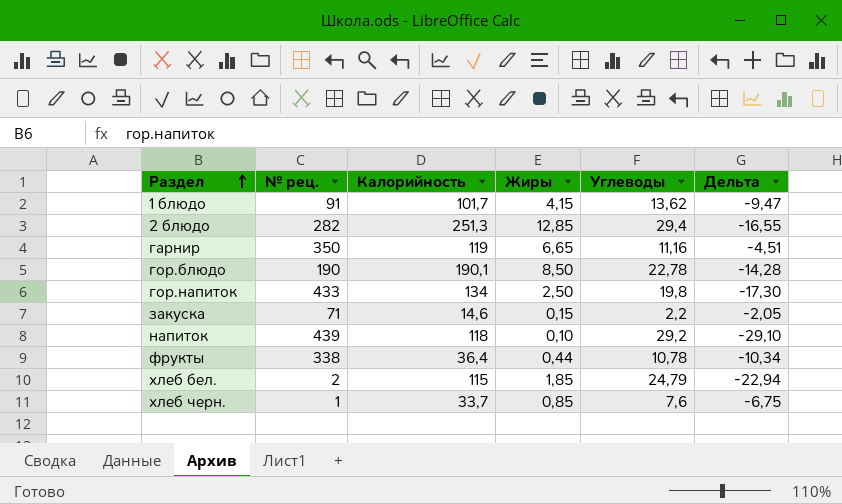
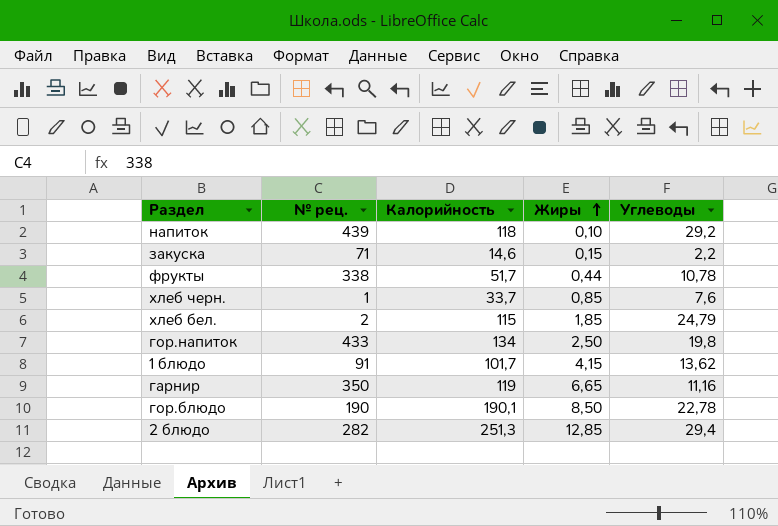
row order: Раздел ascending -> Жиры ascending
column Дельта | formula: [Жиры] - [Углеводы] -> none
фрукты | Калорийность: 36,4 -> 51,7

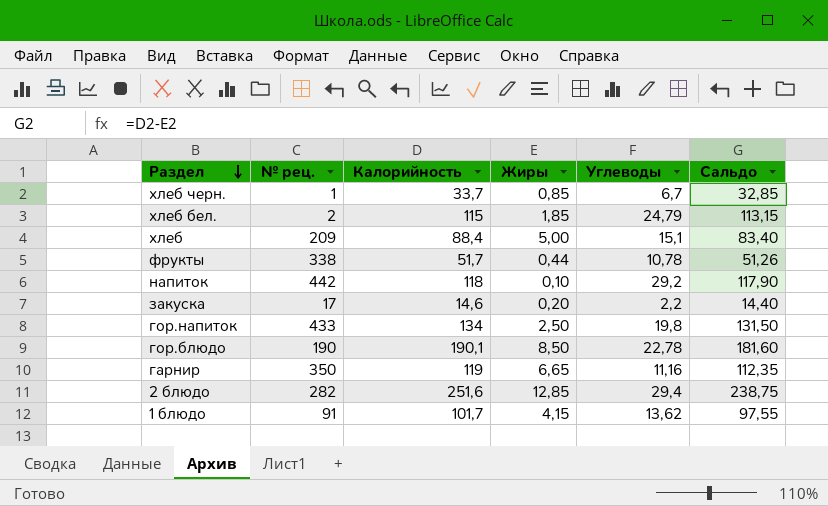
row order: Жиры ascending -> Раздел descending
column Сальдо | formula: none -> [Калорийность] - [Жиры]
хлеб черн. | Углеводы: 7,6 -> 6,7
row хлеб: none -> 209 | 88,4 | 5,00 | 15,1 | 83,40
напиток | № рец.: 439 -> 442
закуска | № рец.: 71 -> 17
закуска | Жиры: 0,15 -> 0,20
2 блюдо | Калорийность: 251,3 -> 251,6

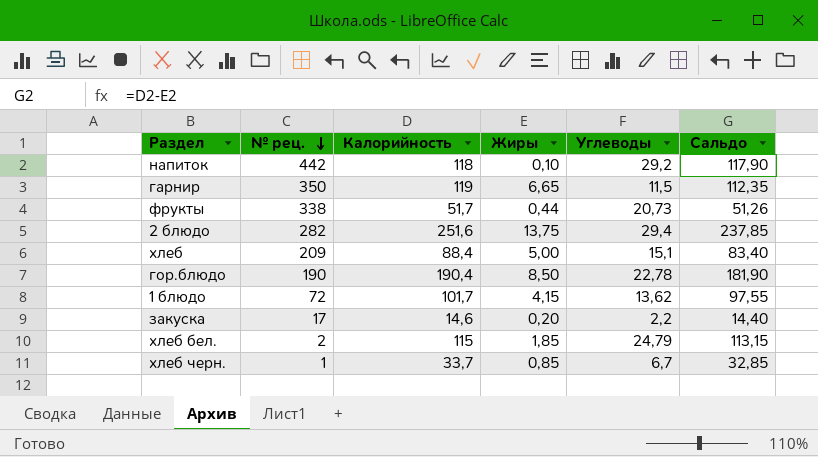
row order: Раздел descending -> № рец. descending
row гор.напиток: 433 | 134 | 2,50 | 19,8 | 131,50 -> none
гарнир | Углеводы: 11,16 -> 11,5
фрукты | Углеводы: 10,78 -> 20,73
2 блюдо | Жиры: 12,85 -> 13,75
2 блюдо | Сальдо: 238,75 -> 237,85
гор.блюдо | Калорийность: 190,1 -> 190,4
гор.блюдо | Сальдо: 181,60 -> 181,90
1 блюдо | № рец.: 91 -> 72

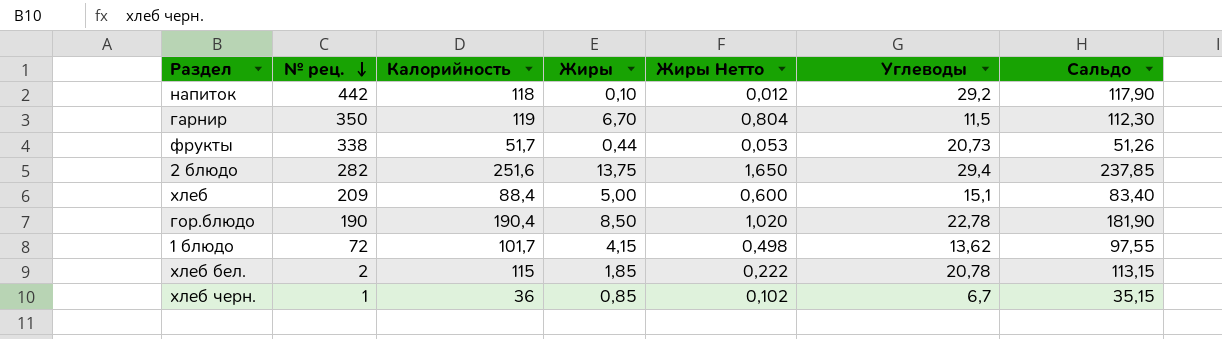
column Жиры Нетто | formula: none -> [Жиры] * 0,12
row закуска: 17 | 14,6 | 0,20 | 2,2 | 14,40 -> none
гарнир | Жиры: 6,65 -> 6,70
гарнир | Сальдо: 112,35 -> 112,30
хлеб бел. | Углеводы: 24,79 -> 20,78
хлеб черн. | Калорийность: 33,7 -> 36
хлеб черн. | Сальдо: 32,85 -> 35,15

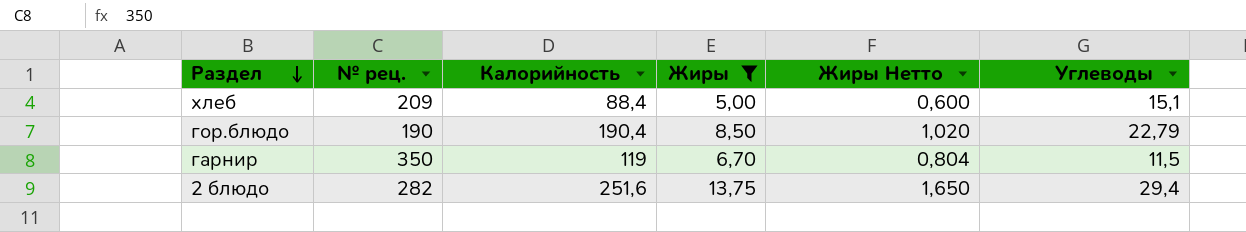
filter: none -> Жиры >= 5,00
row order: № рец. descending -> Раздел descending
column Сальдо | formula: [Калорийность] - [Жиры] -> none
гор.блюдо | Углеводы: 22,78 -> 22,79

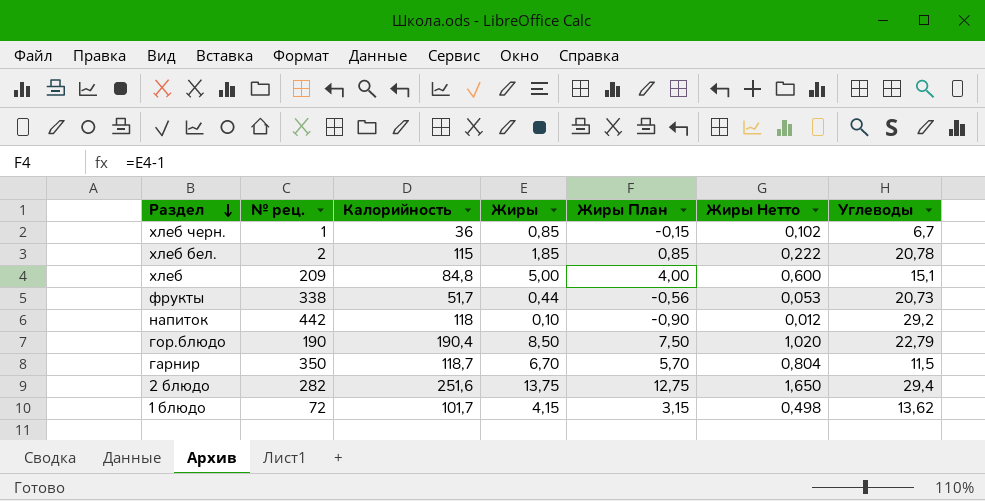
filter: Жиры >= 5,00 -> none
column Жиры План | formula: none -> [Жиры] - 1
хлеб | Калорийность: 88,4 -> 84,8
гарнир | Калорийность: 119 -> 118,7

